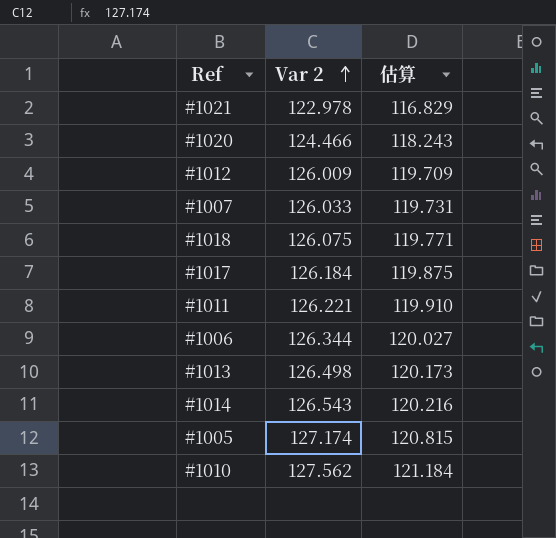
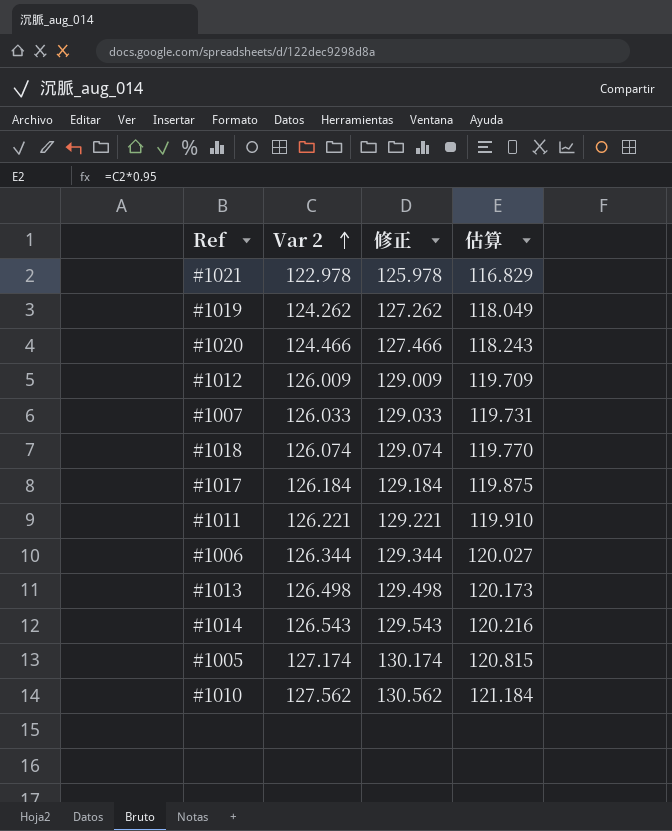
column 修正 | formula: none -> [Var 2] + 3
row #1019: none -> 124.262 | 127.262 | 118.049
#1018 | Var 2: 126.075 -> 126.074
#1018 | 估算: 119.771 -> 119.770

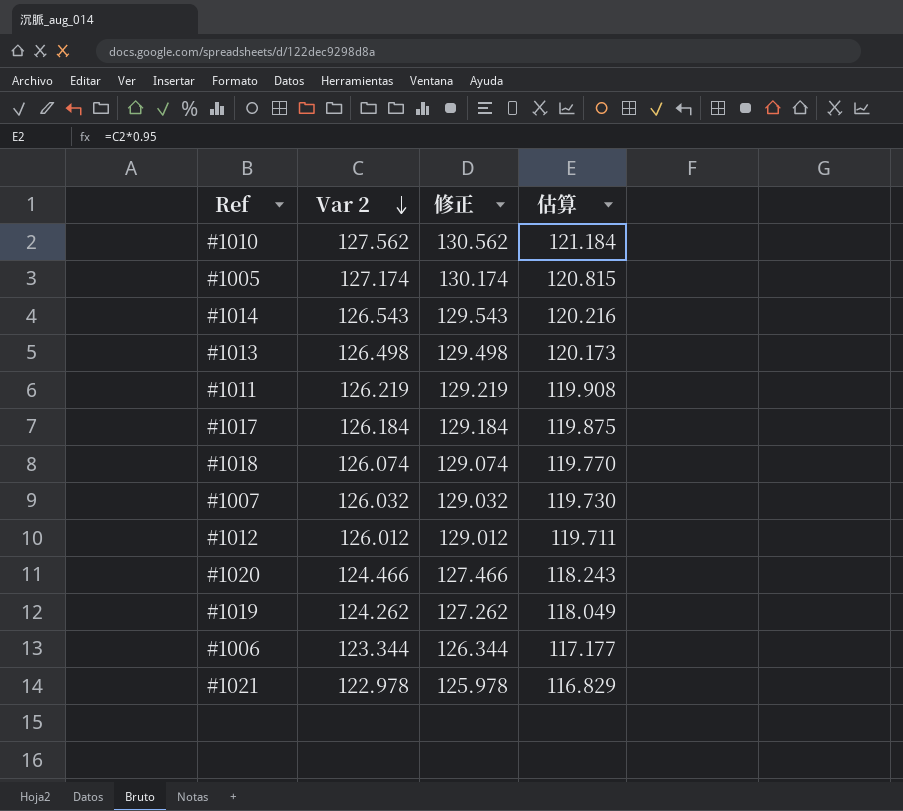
row order: Var 2 ascending -> Var 2 descending
#1011 | Var 2: 126.221 -> 126.219
#1011 | 修正: 129.221 -> 129.219
#1011 | 估算: 119.910 -> 119.908
#1007 | Var 2: 126.033 -> 126.032
#1007 | 修正: 129.033 -> 129.032
#1007 | 估算: 119.731 -> 119.730
#1012 | Var 2: 126.009 -> 126.012
#1012 | 修正: 129.009 -> 129.012
#1012 | 估算: 119.709 -> 119.711
#1006 | Var 2: 126.344 -> 123.344
#1006 | 修正: 129.344 -> 126.344
#1006 | 估算: 120.027 -> 117.177

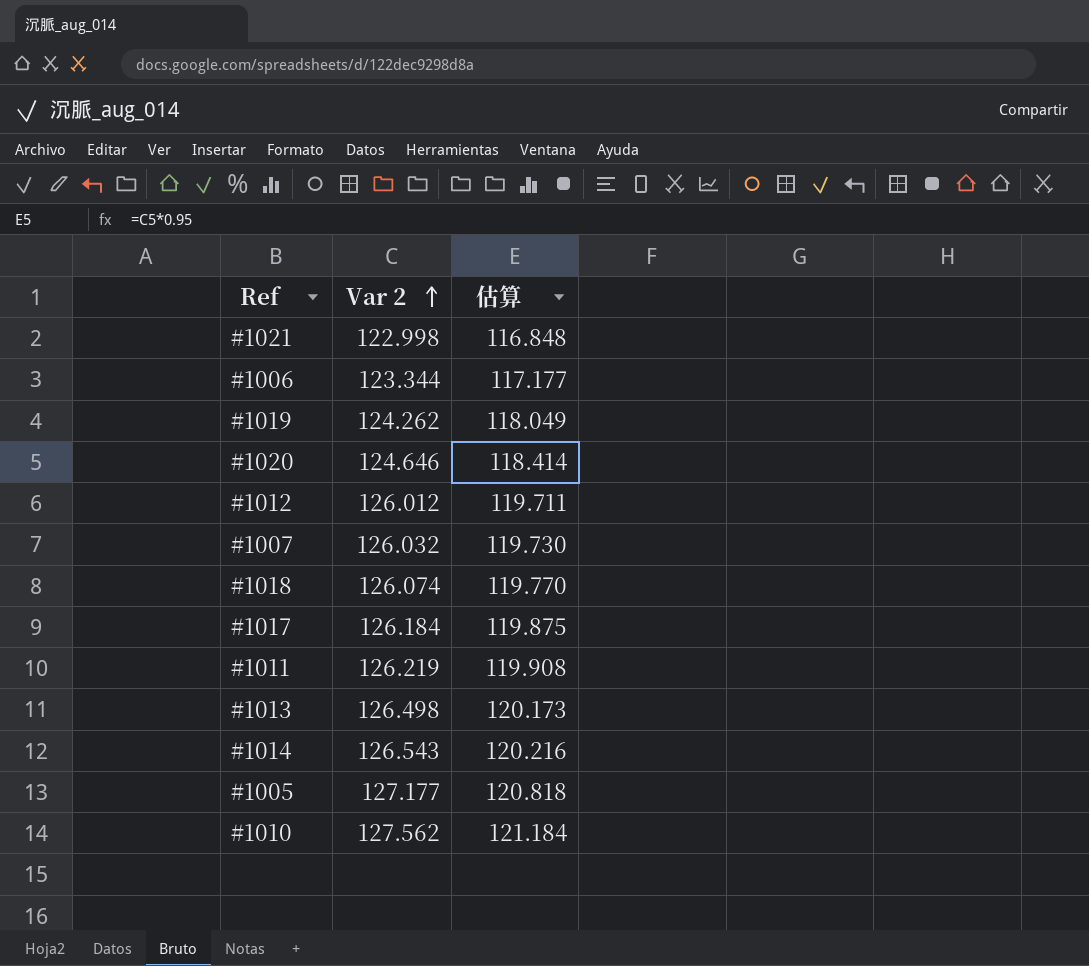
row order: Var 2 descending -> Var 2 ascending
column 修正 | formula: [Var 2] + 3 -> none
#1021 | Var 2: 122.978 -> 122.998
#1021 | 估算: 116.829 -> 116.848
#1020 | Var 2: 124.466 -> 124.646
#1020 | 估算: 118.243 -> 118.414
#1005 | Var 2: 127.174 -> 127.177
#1005 | 估算: 120.815 -> 120.818

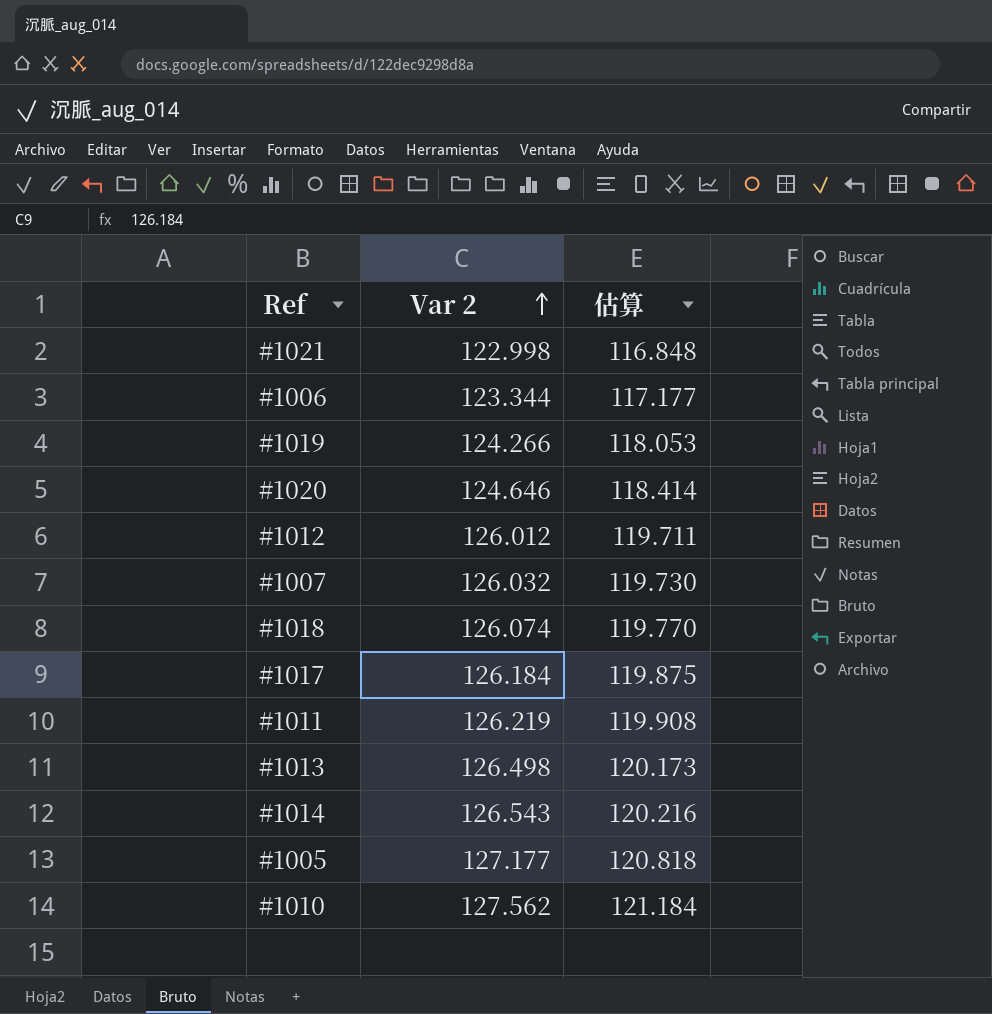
#1019 | Var 2: 124.262 -> 124.266
#1019 | 估算: 118.049 -> 118.053

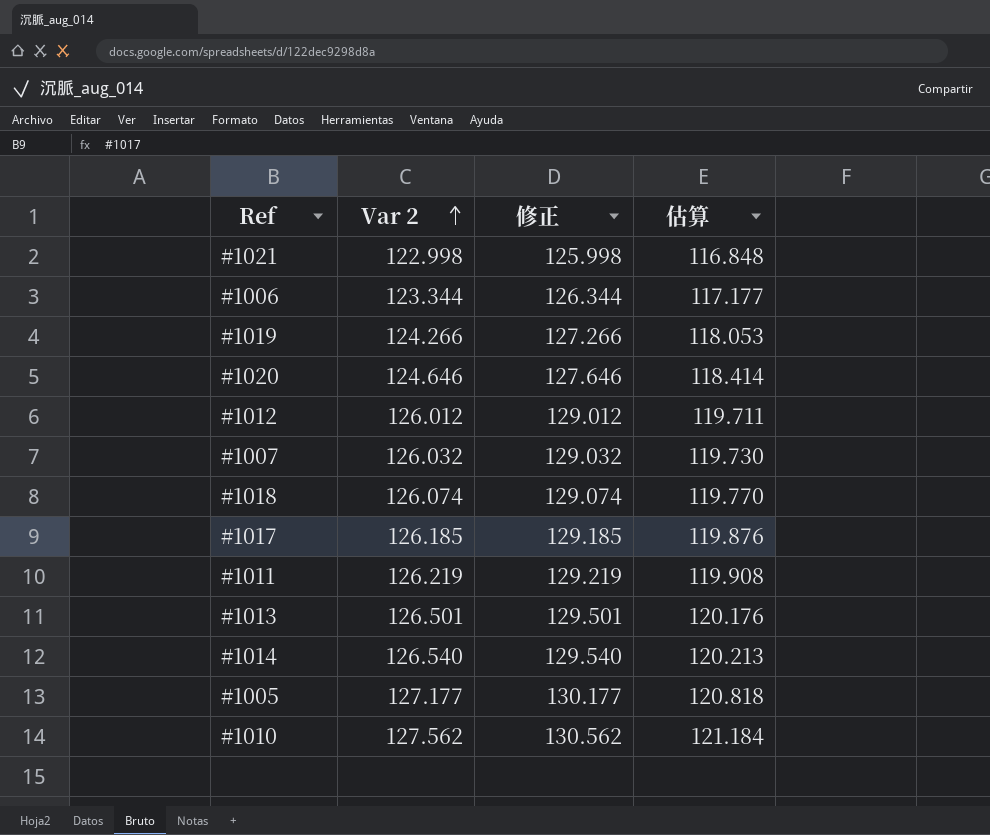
column 修正 | formula: none -> [Var 2] + 3
#1017 | Var 2: 126.184 -> 126.185
#1017 | 估算: 119.875 -> 119.876
#1013 | Var 2: 126.498 -> 126.501
#1013 | 估算: 120.173 -> 120.176
#1014 | Var 2: 126.543 -> 126.540
#1014 | 估算: 120.216 -> 120.213

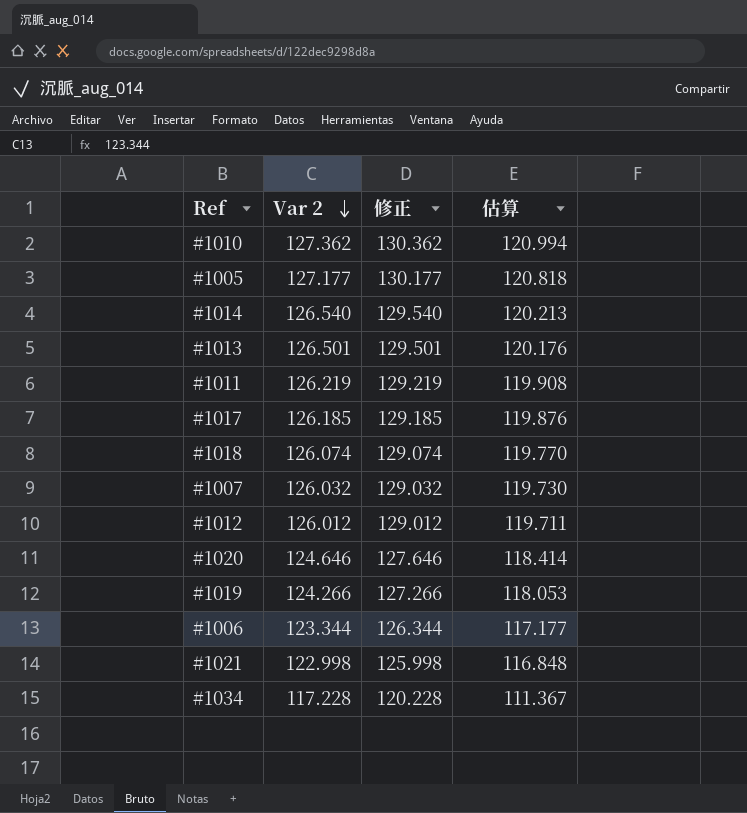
row order: Var 2 ascending -> Var 2 descending
#1010 | Var 2: 127.562 -> 127.362
#1010 | 修正: 130.562 -> 130.362
#1010 | 估算: 121.184 -> 120.994
row #1034: none -> 117.228 | 120.228 | 111.367

